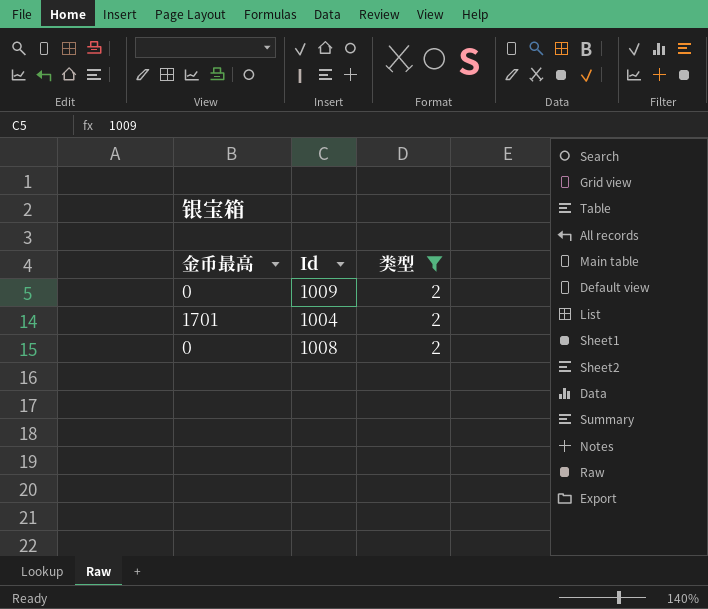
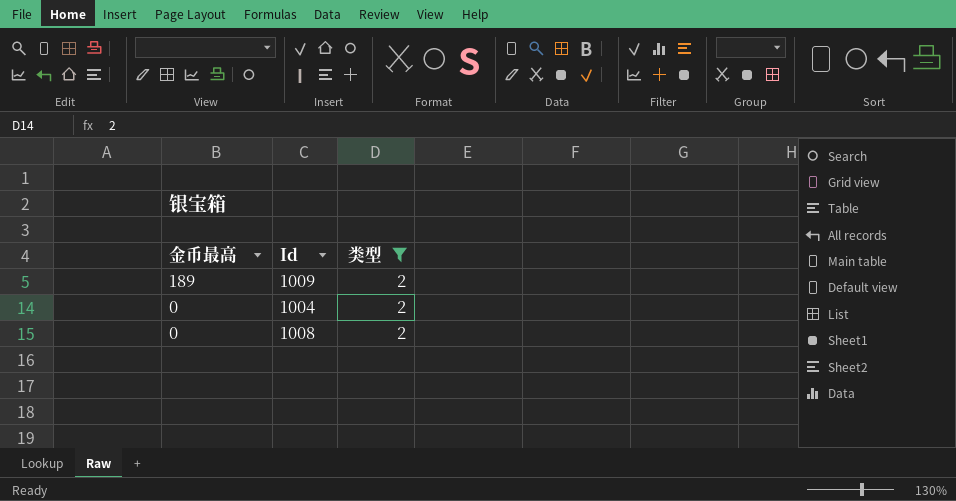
1009 | 金币最高: 0 -> 189
1004 | 金币最高: 1701 -> 0

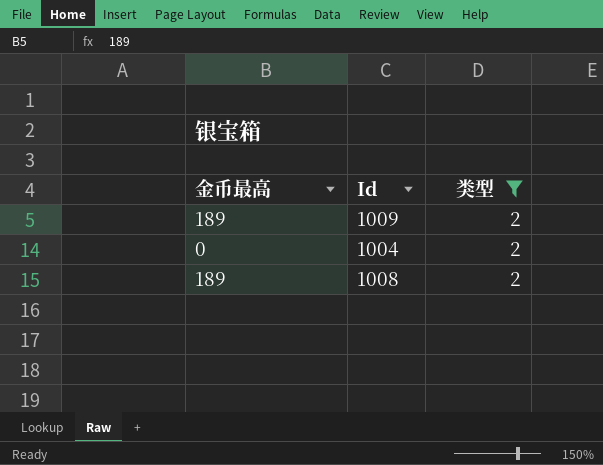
1008 | 金币最高: 0 -> 189

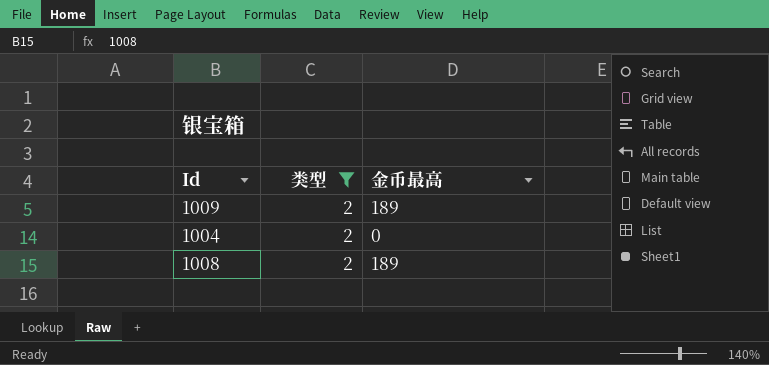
column 金币最高 | position: 1 -> 3

